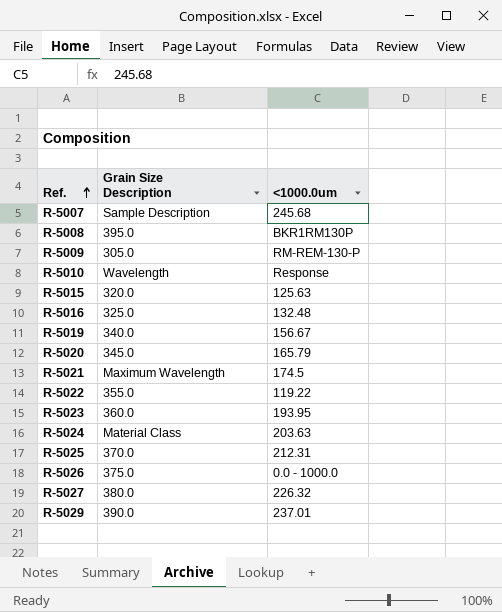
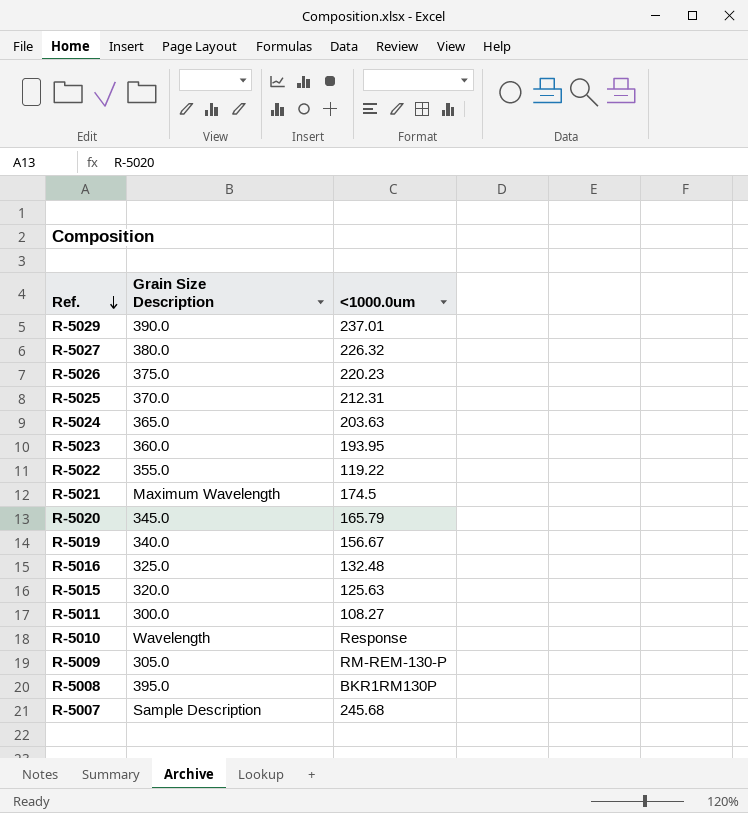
row order: Ref. ascending -> Ref. descending
R-5026 | <1000.0um: 0.0 - 1000.0 -> 220.23
R-5024 | Grain Size Description: Material Class -> 365.0
row R-5011: none -> 300.0 | 108.27

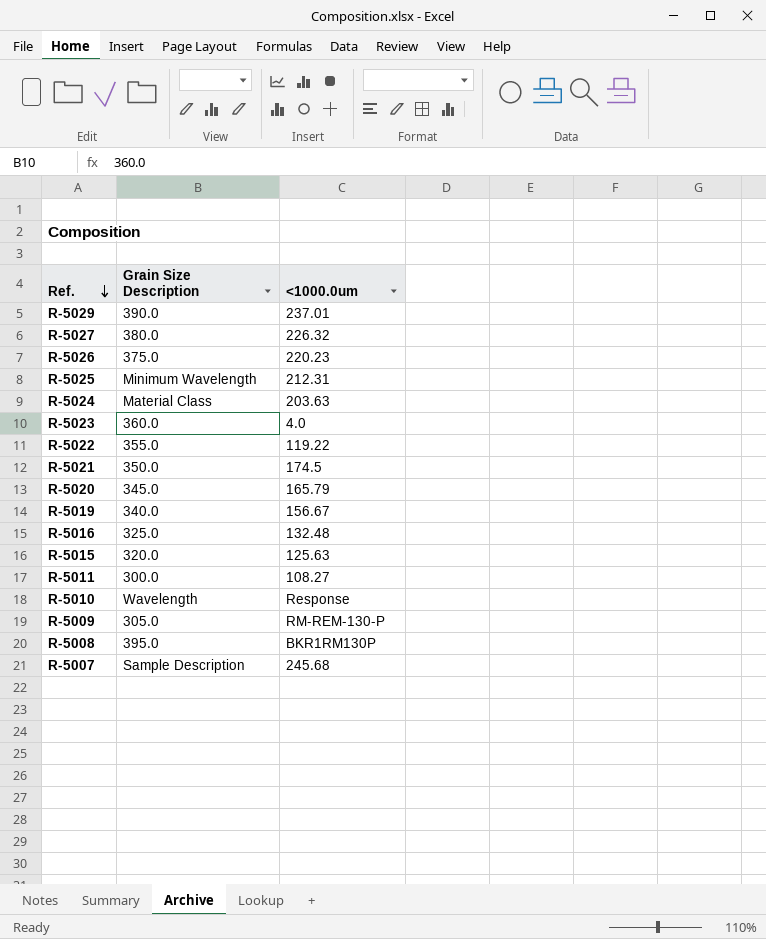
R-5025 | Grain Size Description: 370.0 -> Minimum Wavelength
R-5024 | Grain Size Description: 365.0 -> Material Class
R-5023 | <1000.0um: 193.95 -> 4.0
R-5021 | Grain Size Description: Maximum Wavelength -> 350.0

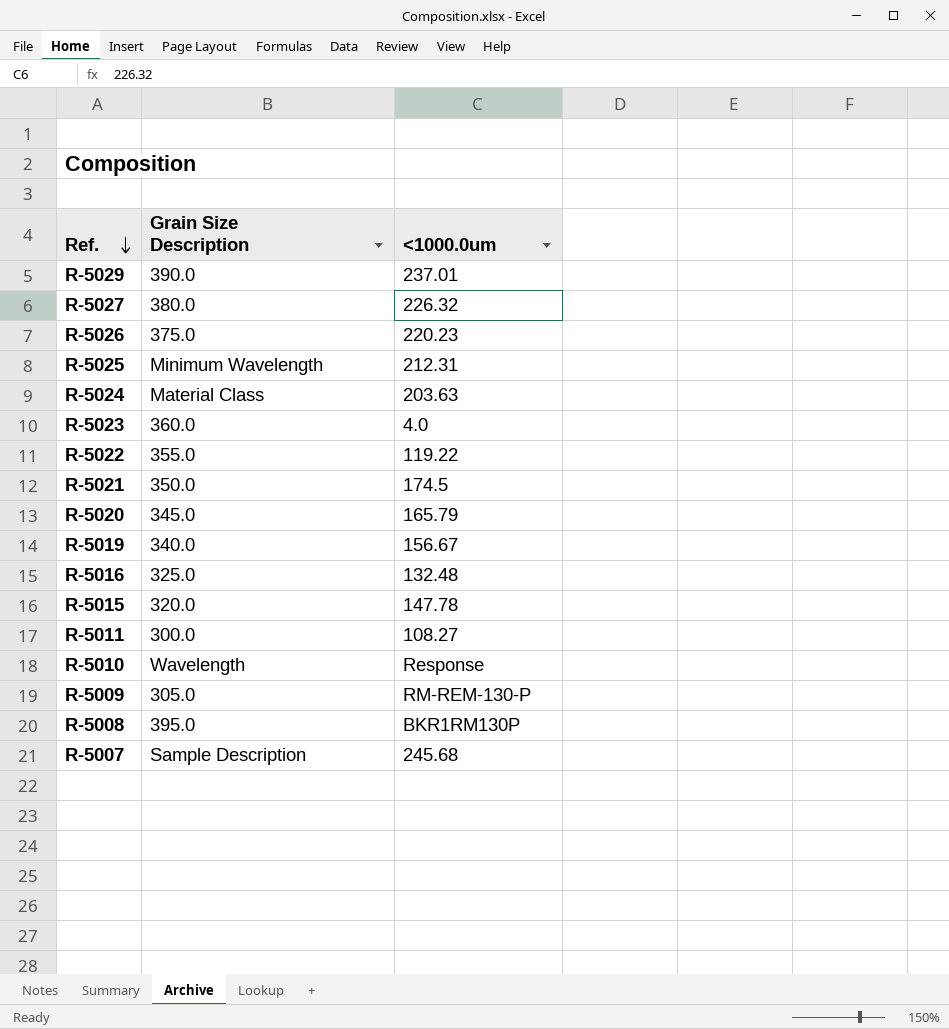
R-5015 | <1000.0um: 125.63 -> 147.78

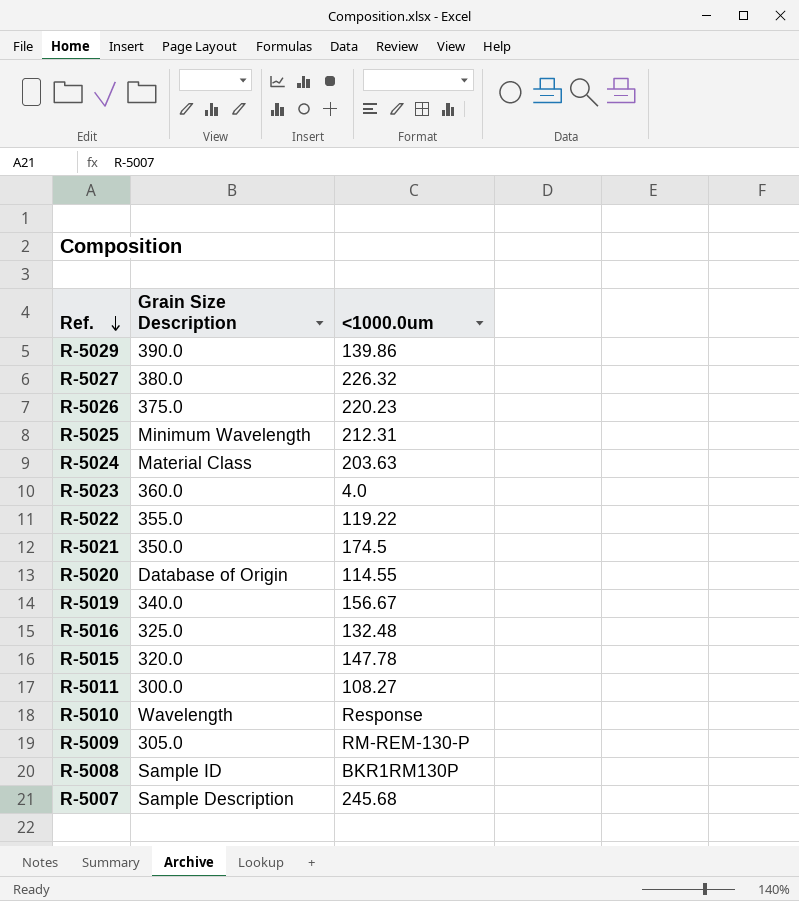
R-5029 | <1000.0um: 237.01 -> 139.86
R-5020 | Grain Size Description: 345.0 -> Database of Origin
R-5020 | <1000.0um: 165.79 -> 114.55
R-5008 | Grain Size Description: 395.0 -> Sample ID

